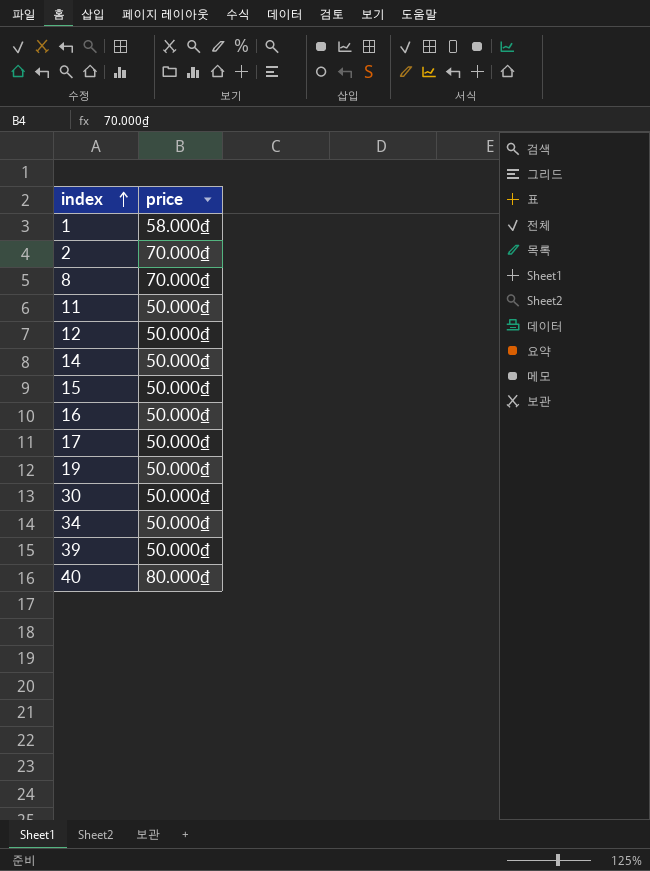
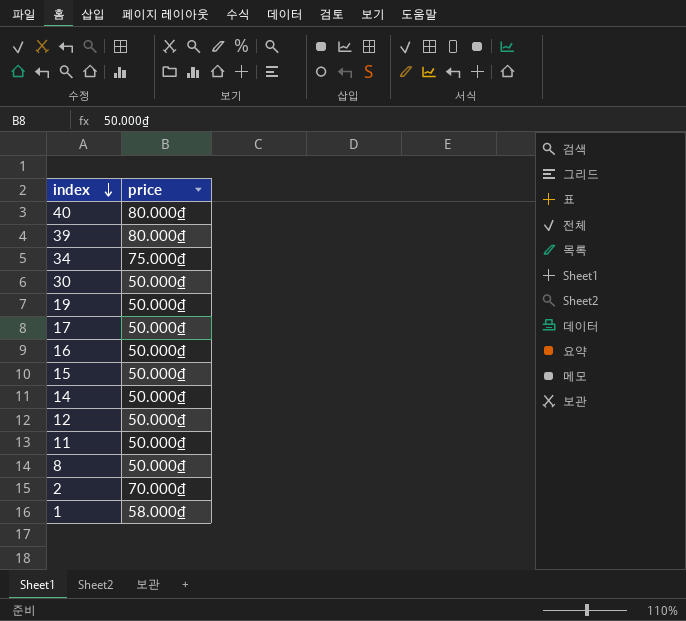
row order: index ascending -> index descending
39 | price: 50.000₫ -> 80.000₫
34 | price: 50.000₫ -> 75.000₫
8 | price: 70.000₫ -> 50.000₫

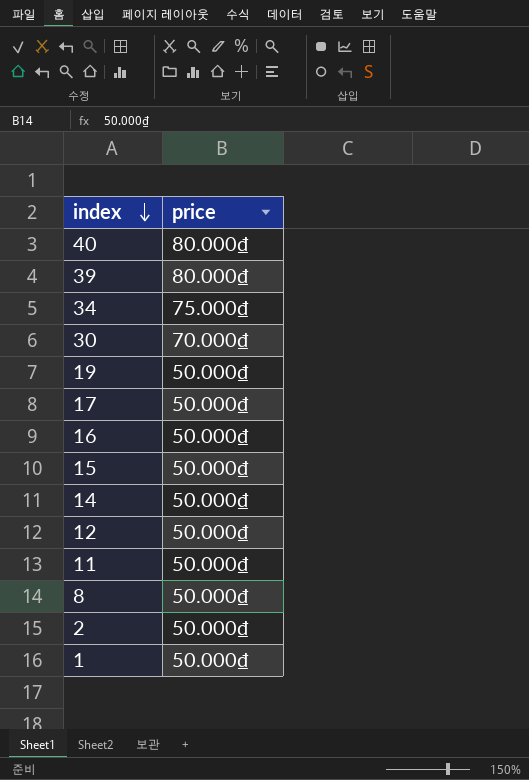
30 | price: 50.000₫ -> 70.000₫
2 | price: 70.000₫ -> 50.000₫
1 | price: 58.000₫ -> 50.000₫

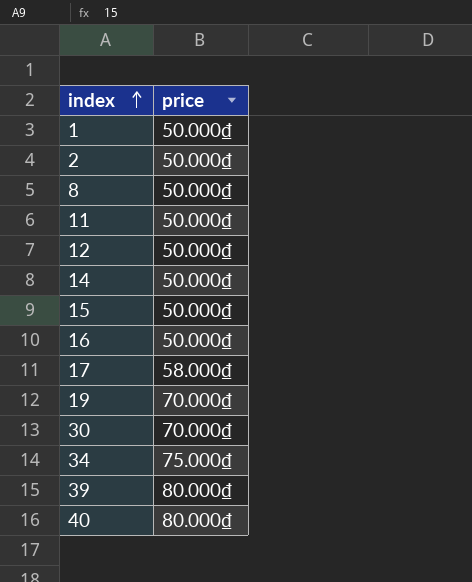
row order: index descending -> index ascending
17 | price: 50.000₫ -> 58.000₫
19 | price: 50.000₫ -> 70.000₫

